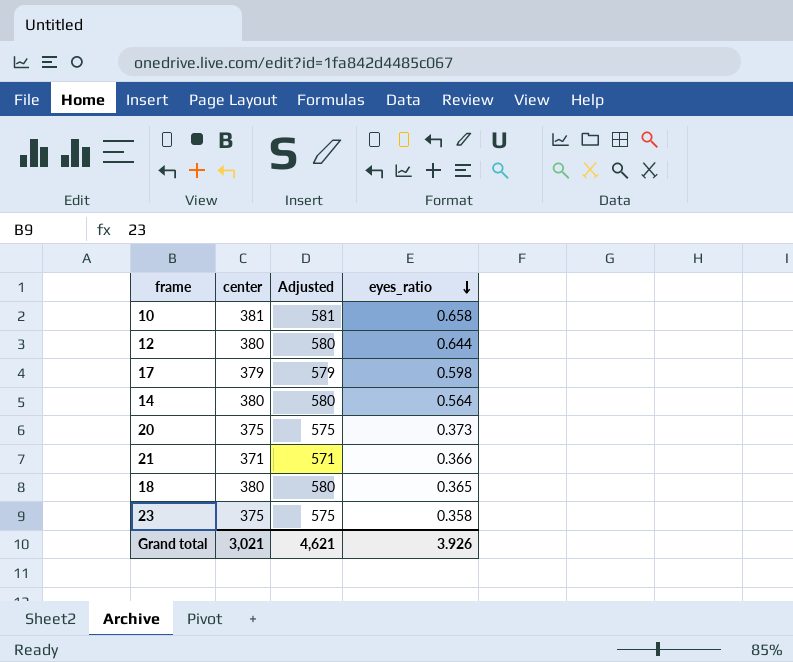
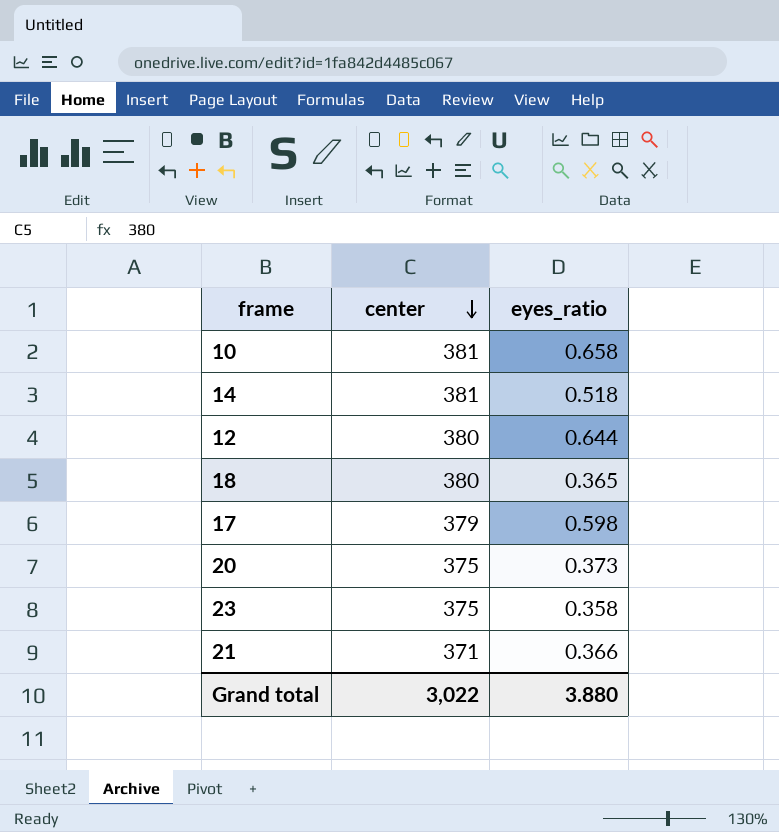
row order: eyes_ratio descending -> center descending
column Adjusted | formula: [center] + 200 -> none
14 | center: 380 -> 381
14 | eyes_ratio: 0.564 -> 0.518
Grand total | center: 3,021 -> 3,022
Grand total | eyes_ratio: 3.926 -> 3.880

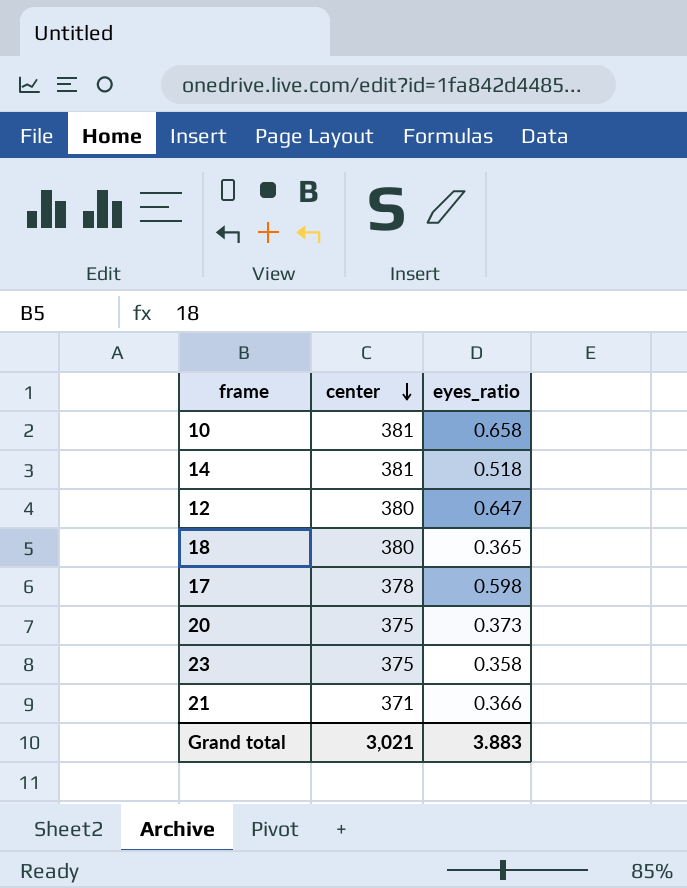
12 | eyes_ratio: 0.644 -> 0.647
17 | center: 379 -> 378
Grand total | center: 3,022 -> 3,021
Grand total | eyes_ratio: 3.880 -> 3.883

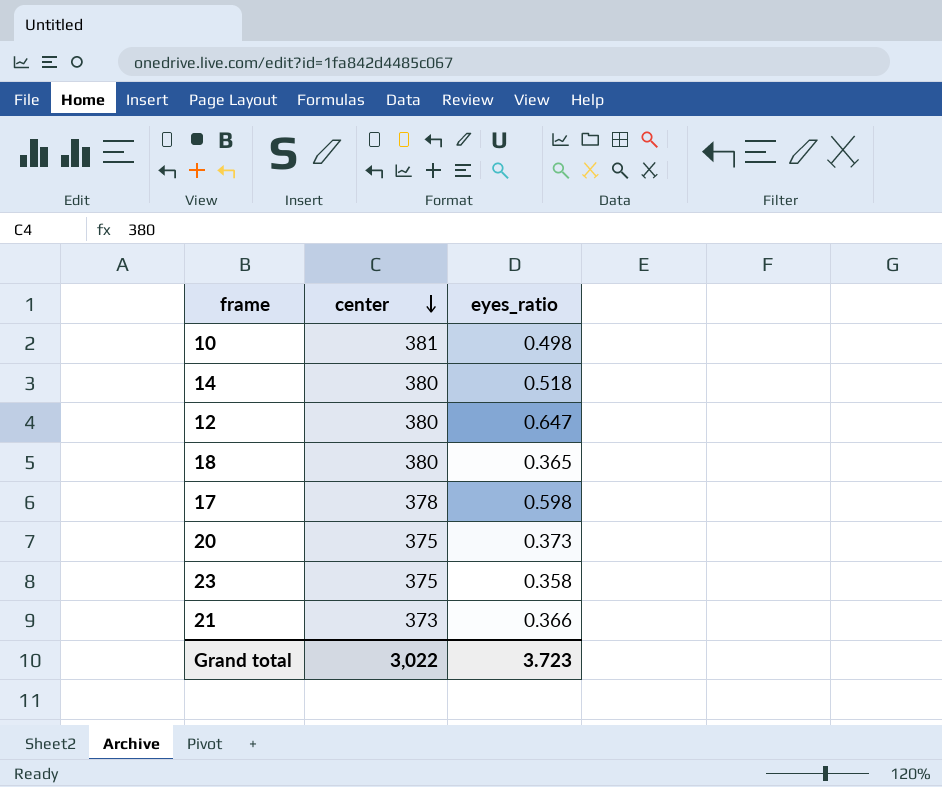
10 | eyes_ratio: 0.658 -> 0.498
14 | center: 381 -> 380
21 | center: 371 -> 373
Grand total | center: 3,021 -> 3,022
Grand total | eyes_ratio: 3.883 -> 3.723

